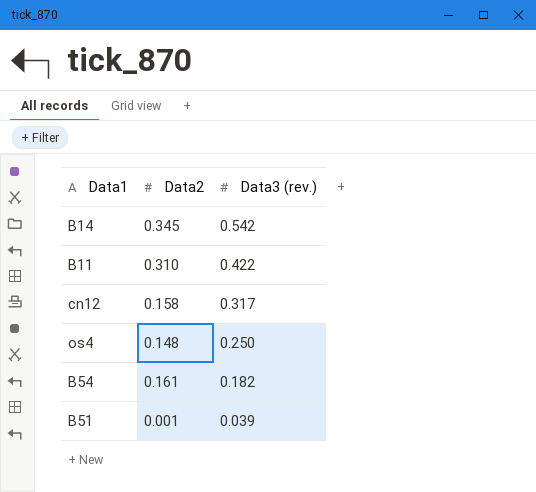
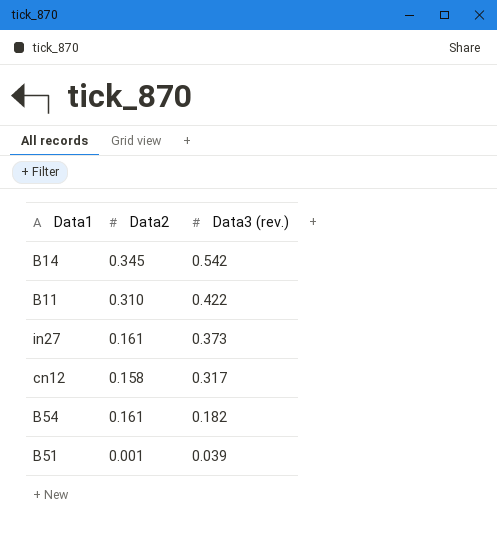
row os4: 0.148 | 0.250 -> none
row in27: none -> 0.161 | 0.373

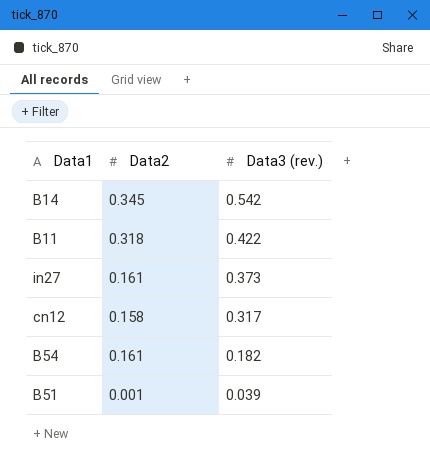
B11 | Data2: 0.310 -> 0.318

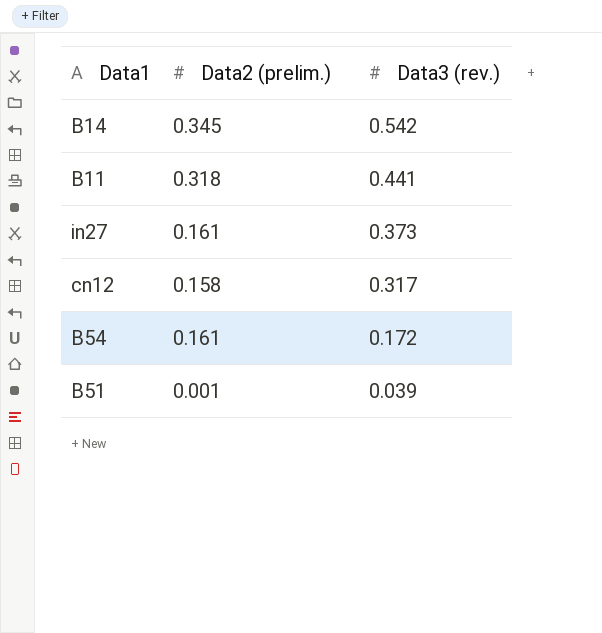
column name: Data2 -> Data2 (prelim.)
B11 | Data3 (rev.): 0.422 -> 0.441
B54 | Data3 (rev.): 0.182 -> 0.172

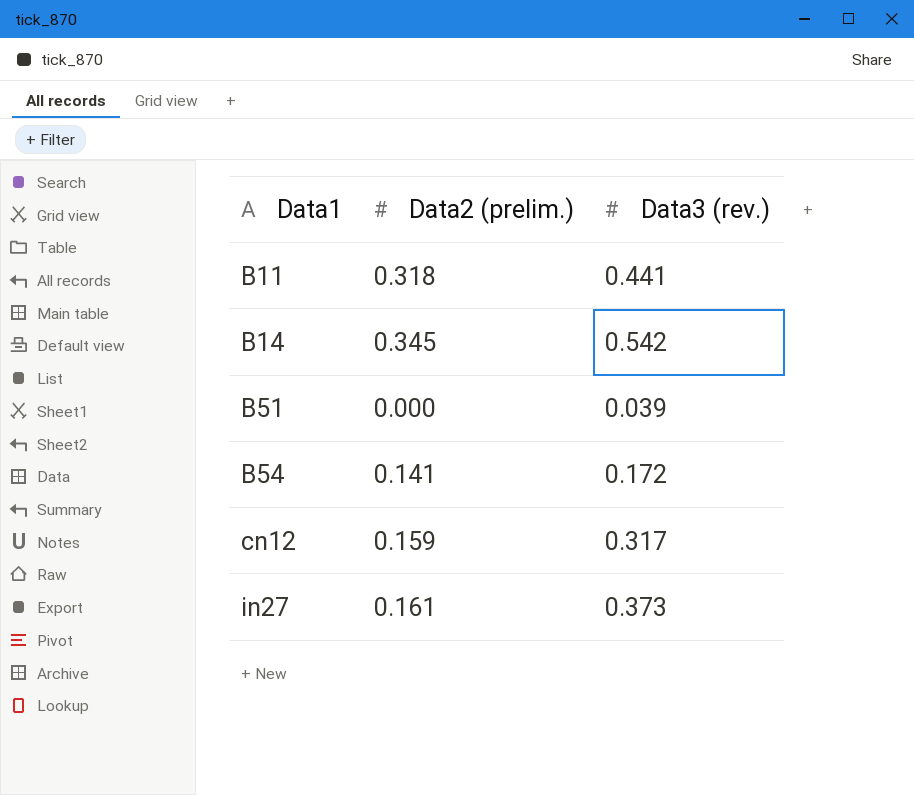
row order: Data3 (rev.) descending -> Data1 ascending
B51 | Data2 (prelim.): 0.001 -> 0.000
B54 | Data2 (prelim.): 0.161 -> 0.141
cn12 | Data2 (prelim.): 0.158 -> 0.159

